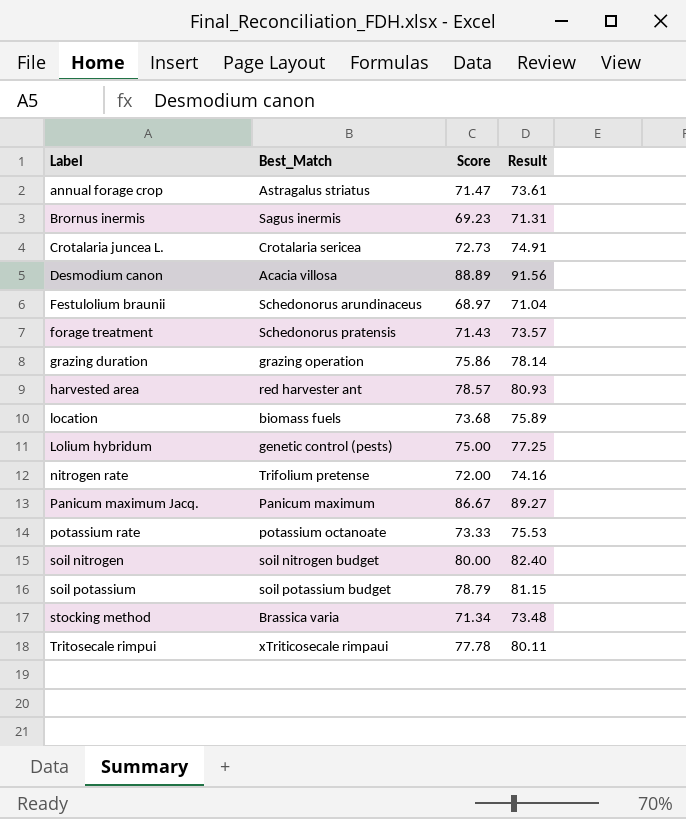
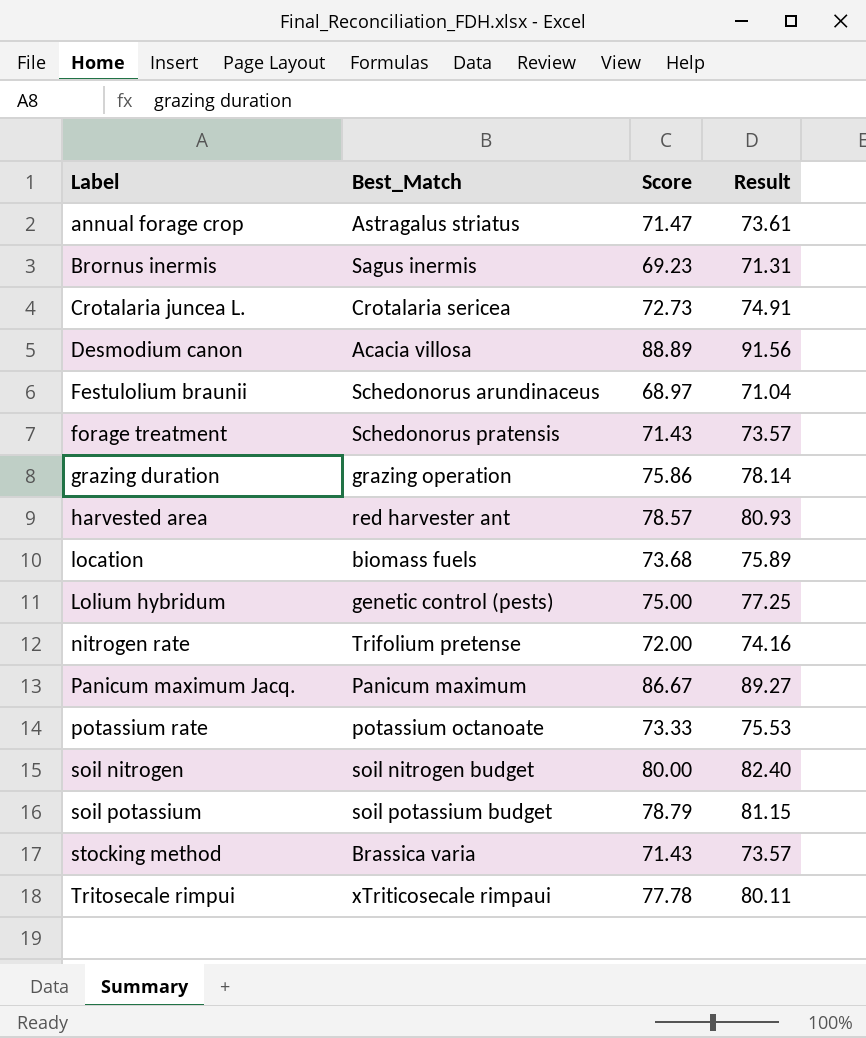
stocking method | Score: 71.34 -> 71.43
stocking method | Result: 73.48 -> 73.57

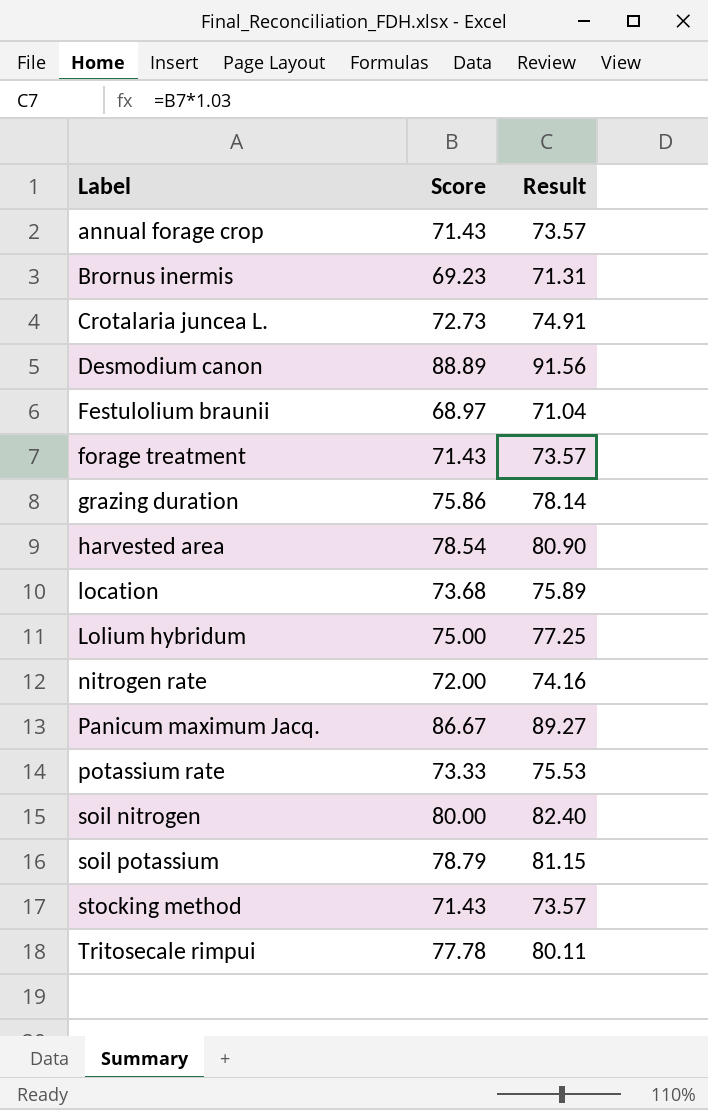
column Best_Match | position: 2 -> none
annual forage crop | Score: 71.47 -> 71.43
annual forage crop | Result: 73.61 -> 73.57
harvested area | Score: 78.57 -> 78.54
harvested area | Result: 80.93 -> 80.90

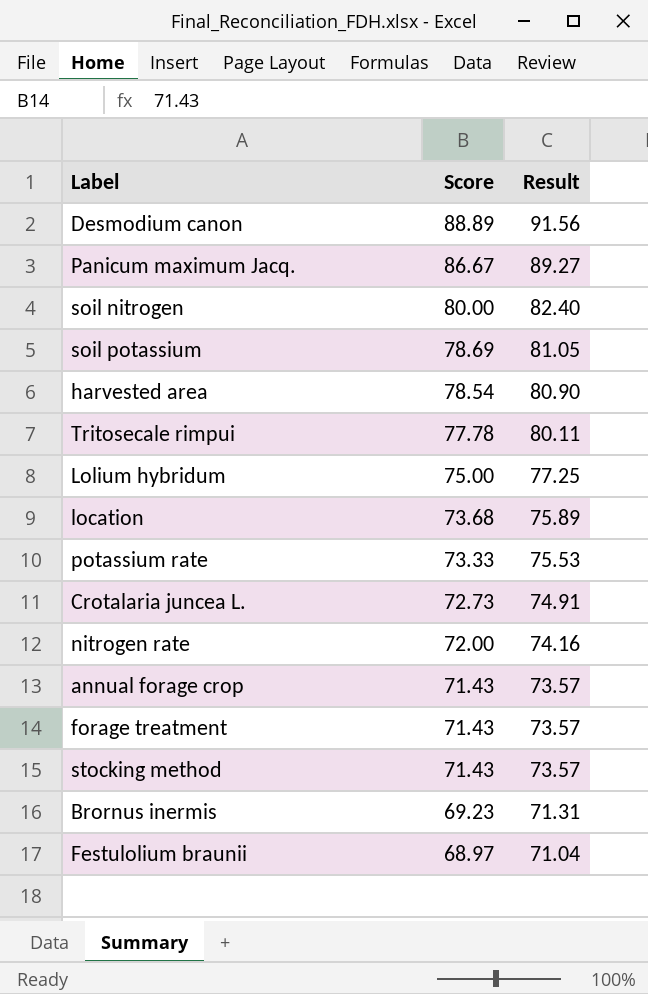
row order: Label ascending -> Score descending
row grazing duration: 75.86 | 78.14 -> none
soil potassium | Score: 78.79 -> 78.69
soil potassium | Result: 81.15 -> 81.05

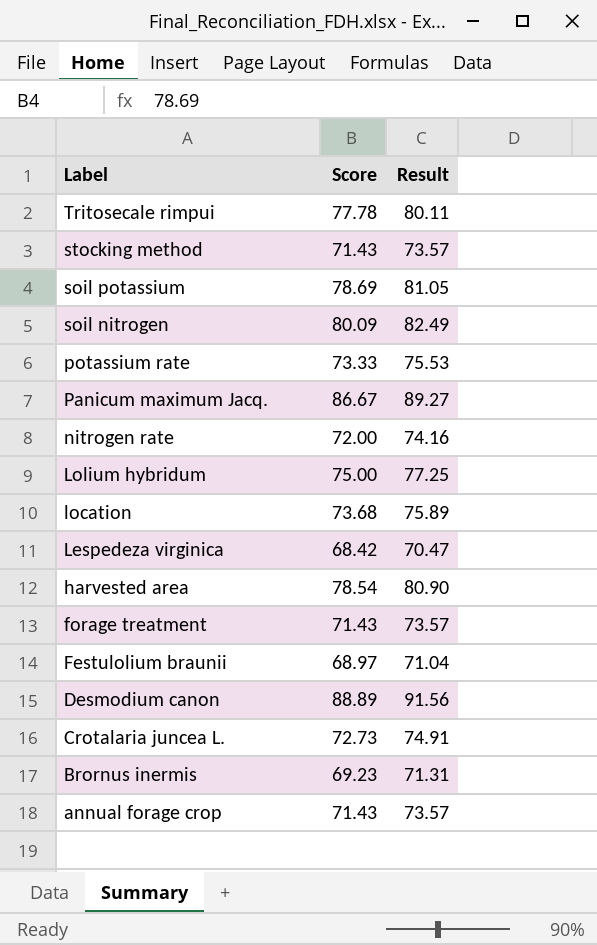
row order: Score descending -> Label descending
soil nitrogen | Score: 80.00 -> 80.09
soil nitrogen | Result: 82.40 -> 82.49
row Lespedeza virginica: none -> 68.42 | 70.47

